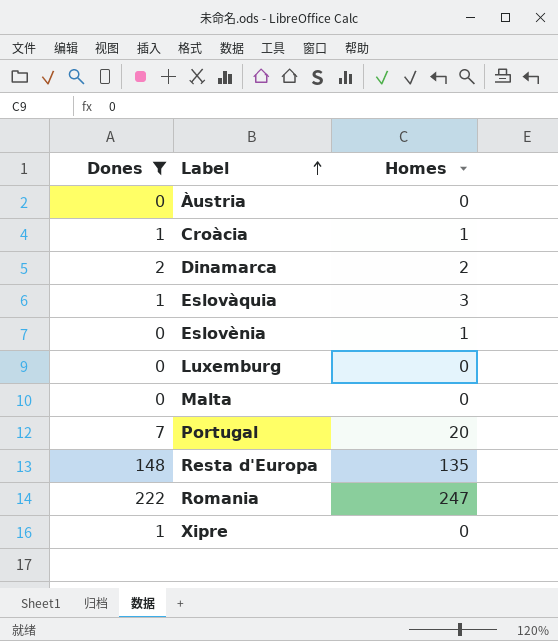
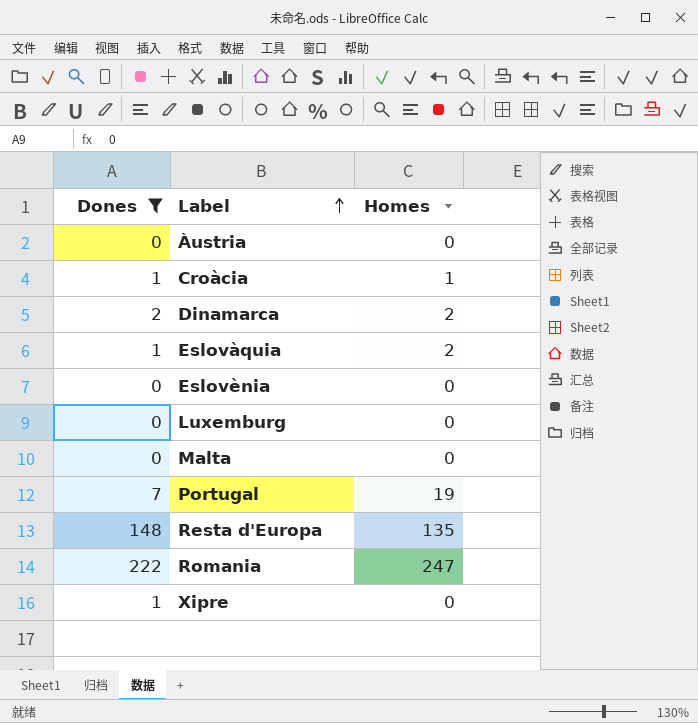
Eslovàquia | Homes: 3 -> 2
Eslovènia | Homes: 1 -> 0
Portugal | Homes: 20 -> 19

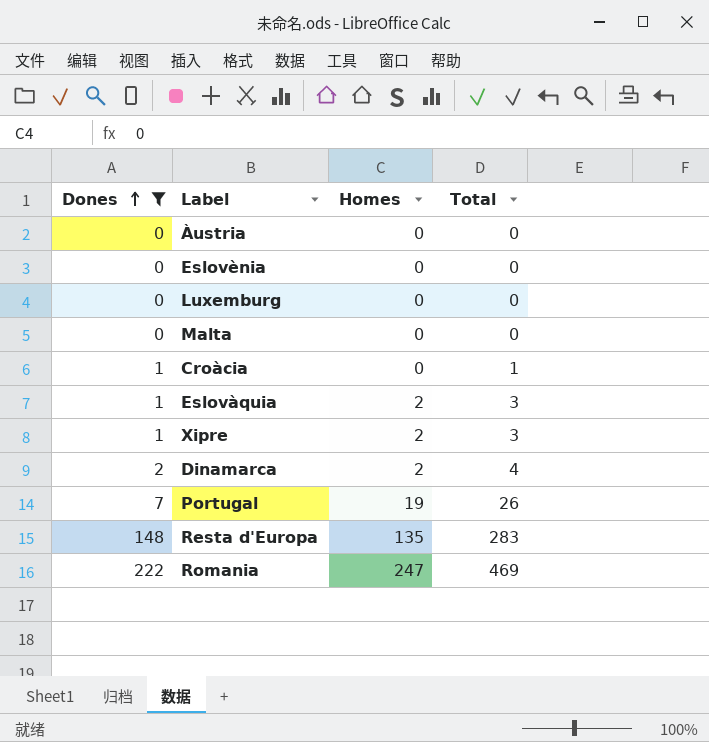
row order: Label ascending -> Dones ascending
column Total | formula: none -> [Dones] + [Homes]
Croàcia | Homes: 1 -> 0
Xipre | Homes: 0 -> 2

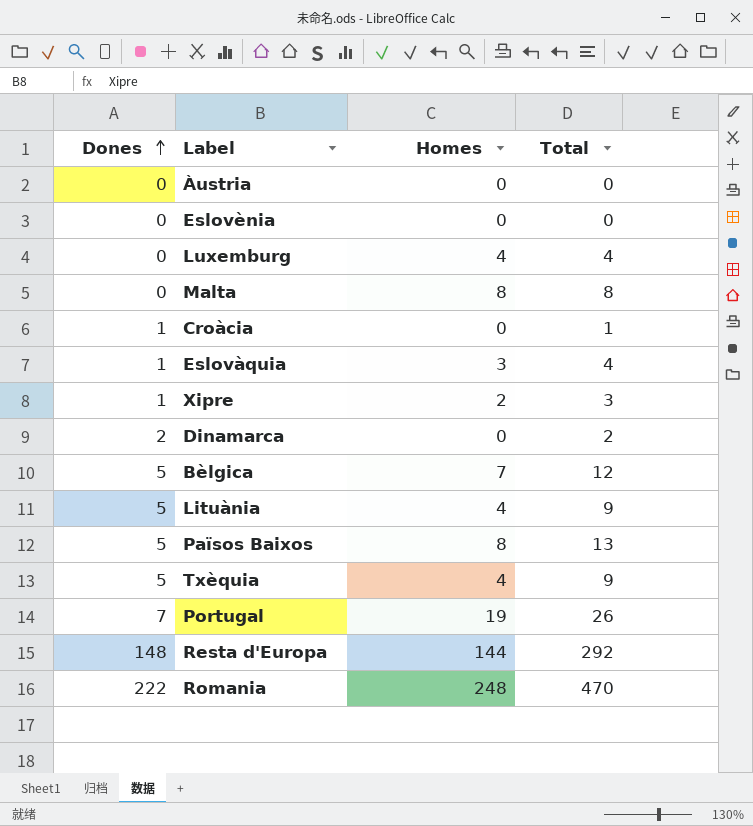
filter: Dones != 5 -> none
Luxemburg | Homes: 0 -> 4
Luxemburg | Total: 0 -> 4
Malta | Homes: 0 -> 8
Malta | Total: 0 -> 8
Eslovàquia | Homes: 2 -> 3
Eslovàquia | Total: 3 -> 4
Dinamarca | Homes: 2 -> 0
Dinamarca | Total: 4 -> 2
Resta d'Europa | Homes: 135 -> 144
Resta d'Europa | Total: 283 -> 292
Romania | Homes: 247 -> 248
Romania | Total: 469 -> 470

